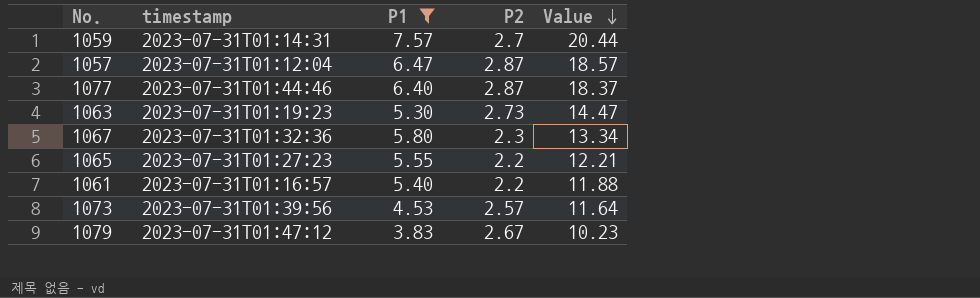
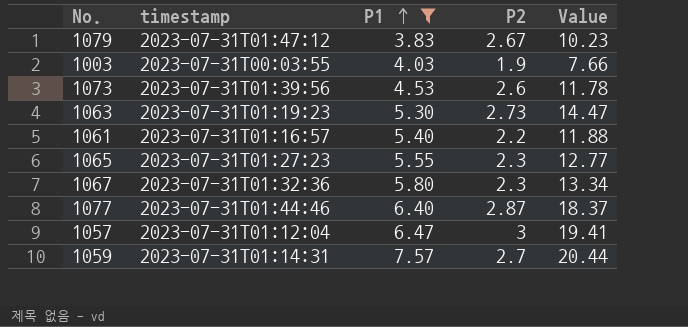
row order: Value descending -> P1 ascending
row 1003: none -> 2023-07-31T00:03:55 | 4.03 | 1.9 | 7.66
1073 | P2: 2.57 -> 2.6
1073 | Value: 11.64 -> 11.78
1065 | P2: 2.2 -> 2.3
1065 | Value: 12.21 -> 12.77
1057 | P2: 2.87 -> 3
1057 | Value: 18.57 -> 19.41

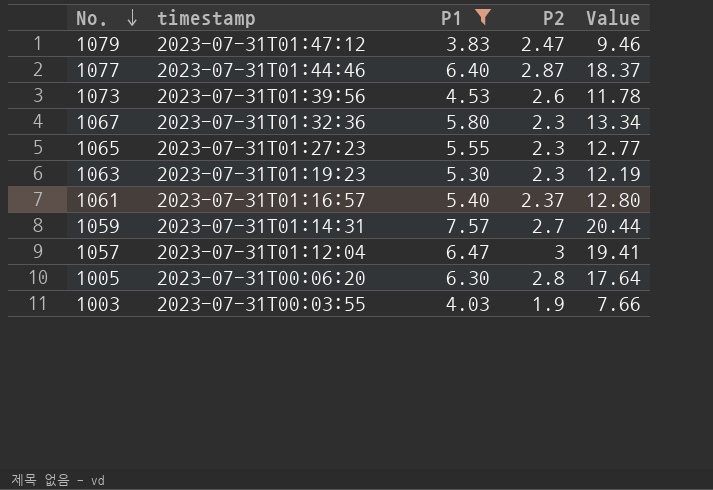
row order: P1 ascending -> No. descending
1079 | P2: 2.67 -> 2.47
1079 | Value: 10.23 -> 9.46
1063 | P2: 2.73 -> 2.3
1063 | Value: 14.47 -> 12.19
1061 | P2: 2.2 -> 2.37
1061 | Value: 11.88 -> 12.80
row 1005: none -> 2023-07-31T00:06:20 | 6.30 | 2.8 | 17.64

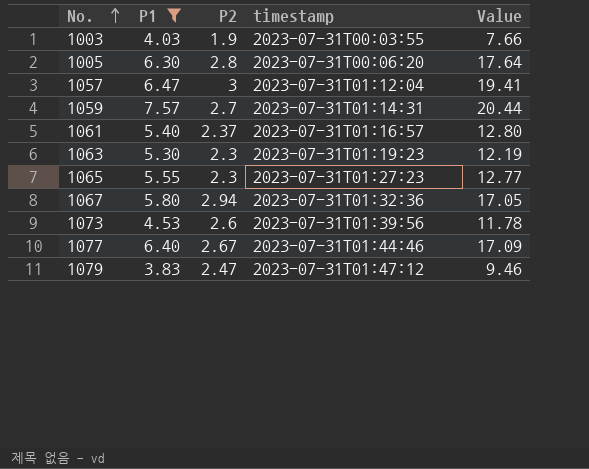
row order: No. descending -> No. ascending
column timestamp | position: 2 -> 4
1067 | P2: 2.3 -> 2.94
1067 | Value: 13.34 -> 17.05
1077 | P2: 2.87 -> 2.67
1077 | Value: 18.37 -> 17.09

